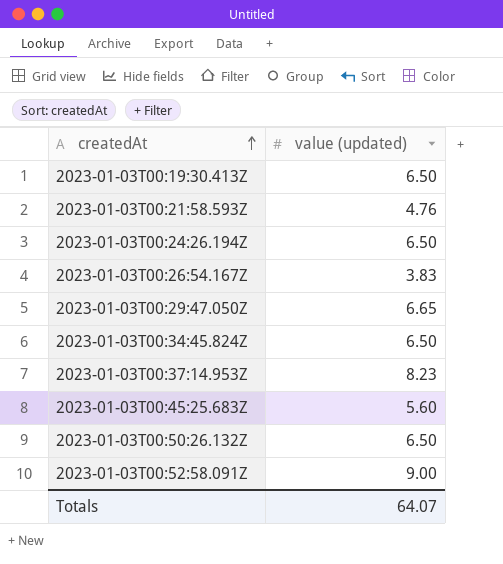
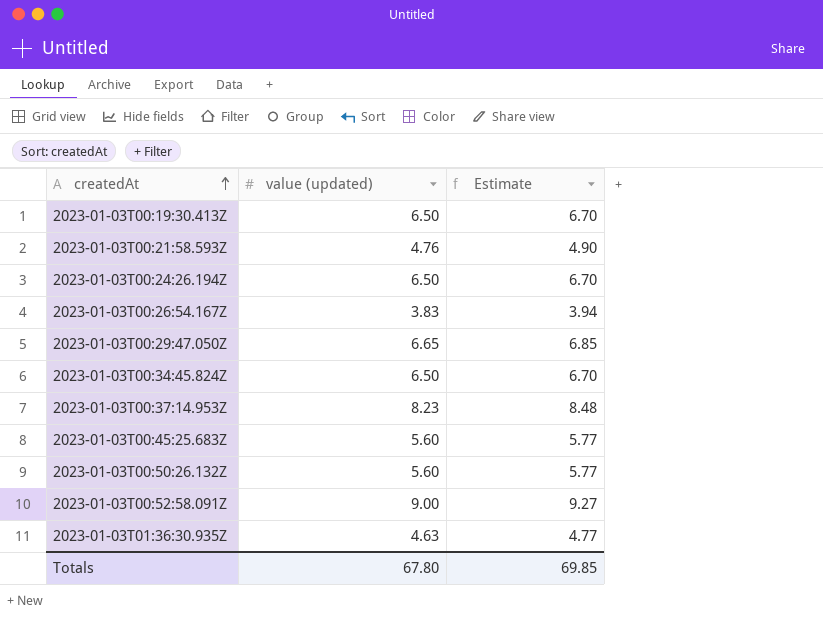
column Estimate | formula: none -> [value (updated)] * 1.03
2023-01-03T00:50:26.132Z | value (updated): 6.50 -> 5.60
row 2023-01-03T01:36:30.935Z: none -> 4.63 | 4.77
Totals | value (updated): 64.07 -> 67.80

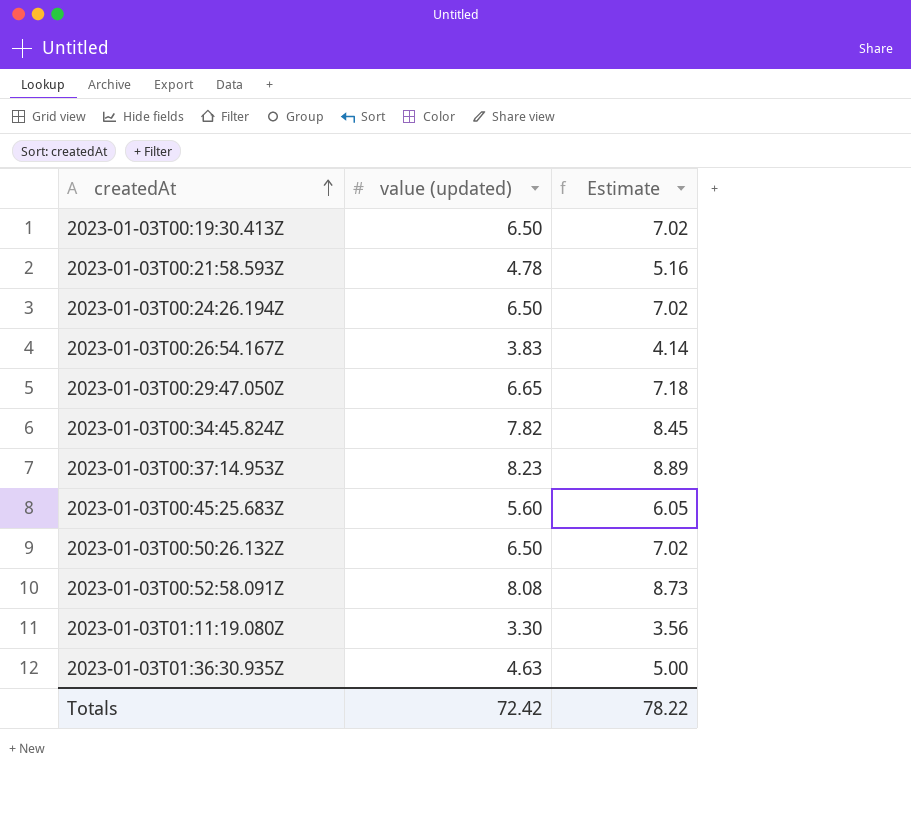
column Estimate | formula: [value (updated)] * 1.03 -> [value (updated)] * 1.08
2023-01-03T00:21:58.593Z | value (updated): 4.76 -> 4.78
2023-01-03T00:34:45.824Z | value (updated): 6.50 -> 7.82
2023-01-03T00:50:26.132Z | value (updated): 5.60 -> 6.50
2023-01-03T00:52:58.091Z | value (updated): 9.00 -> 8.08
row 2023-01-03T01:11:19.080Z: none -> 3.30 | 3.56
Totals | value (updated): 67.80 -> 72.42
Totals | Estimate: 69.85 -> 78.22

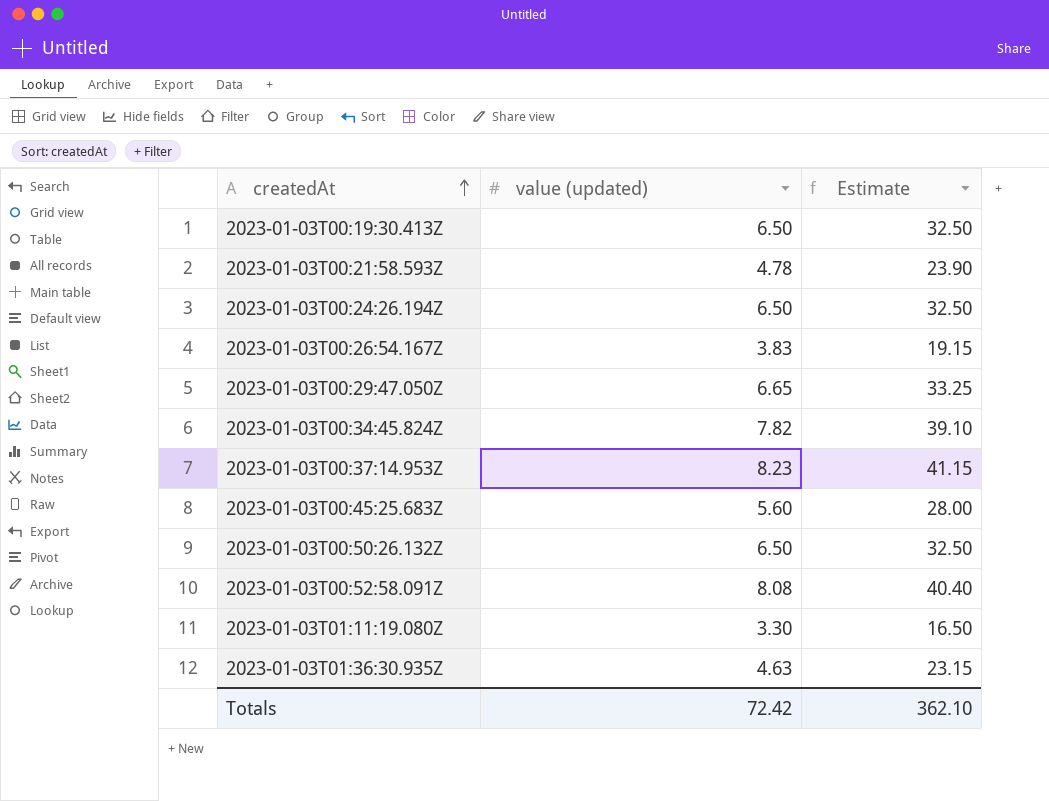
column Estimate | formula: [value (updated)] * 1.08 -> [value (updated)] * 5
Totals | Estimate: 78.22 -> 362.10

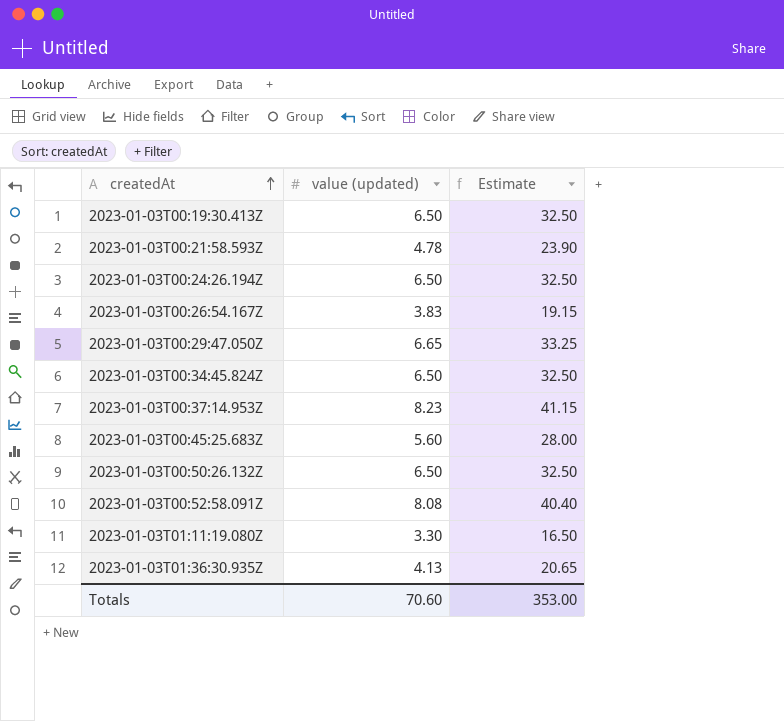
2023-01-03T00:34:45.824Z | value (updated): 7.82 -> 6.50
2023-01-03T00:34:45.824Z | Estimate: 39.10 -> 32.50
2023-01-03T01:36:30.935Z | value (updated): 4.63 -> 4.13
2023-01-03T01:36:30.935Z | Estimate: 23.15 -> 20.65
Totals | value (updated): 72.42 -> 70.60
Totals | Estimate: 362.10 -> 353.00

